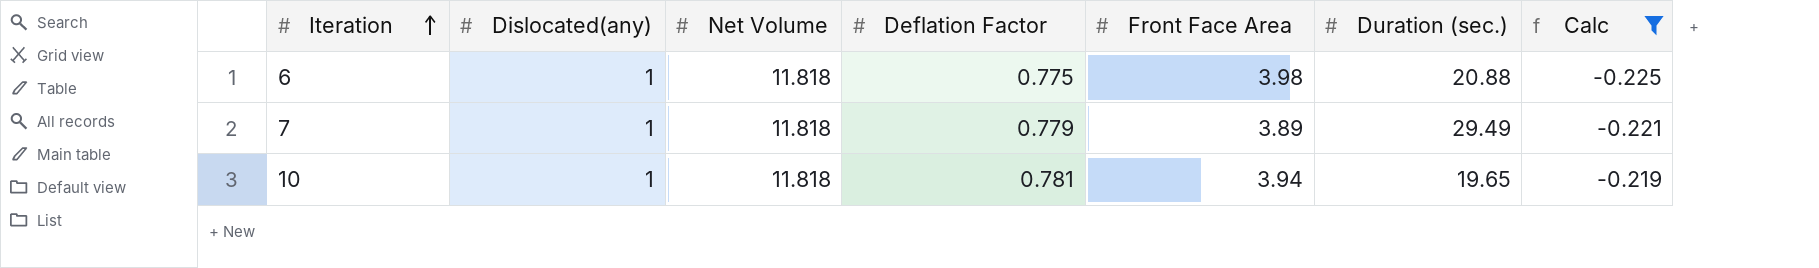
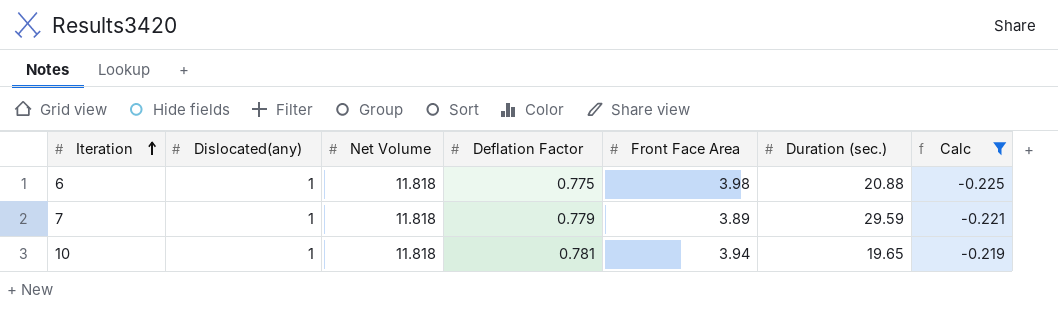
7 | Duration (sec.): 29.49 -> 29.59

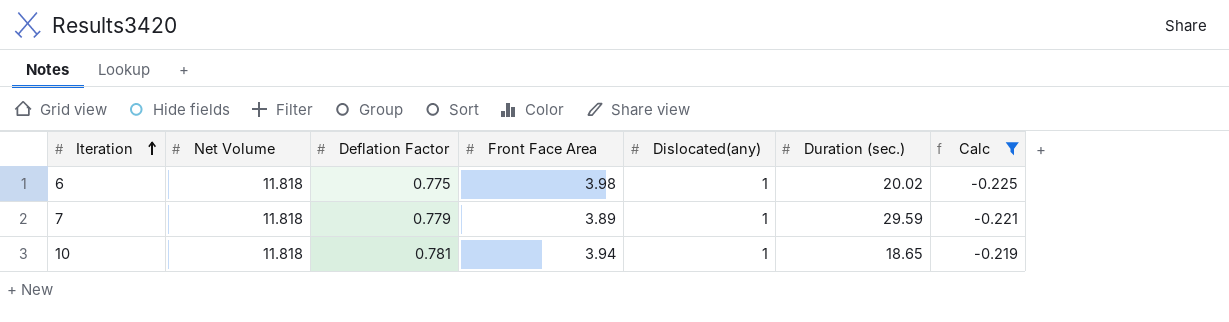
column Dislocated(any) | position: 2 -> 5
6 | Duration (sec.): 20.88 -> 20.02
10 | Duration (sec.): 19.65 -> 18.65

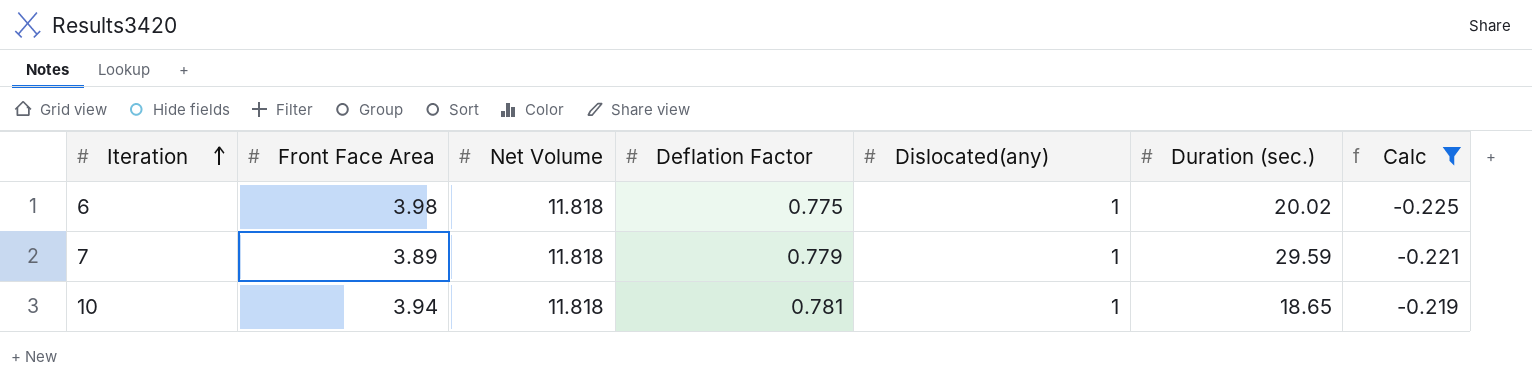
column Front Face Area | position: 4 -> 2

